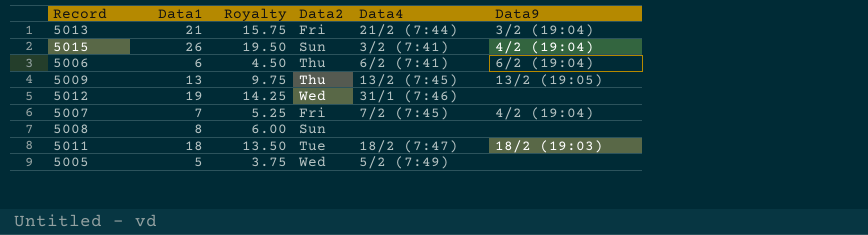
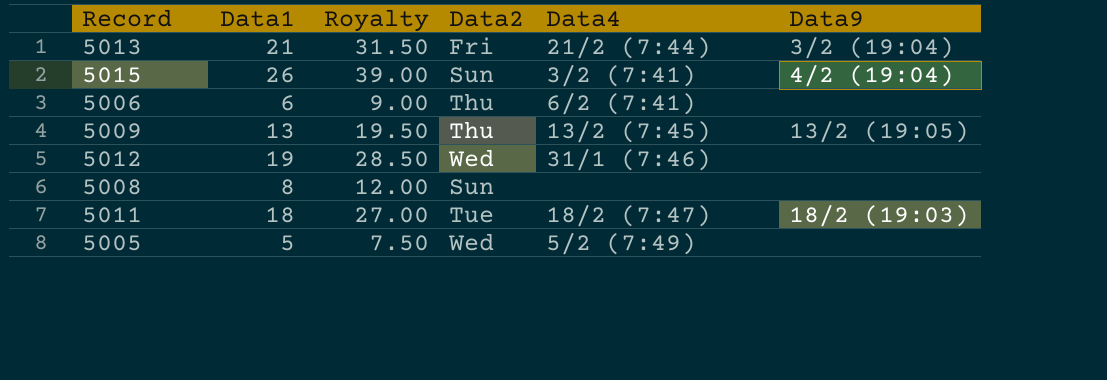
column Royalty | formula: [Data1] * 0.75 -> [Data1] * 1.5
row 5007: 7 | 5.25 | Fri | 7/2 (7:45) | 4/2 (19:04) -> none
5006 | Data9: 6/2 (19:04) -> none

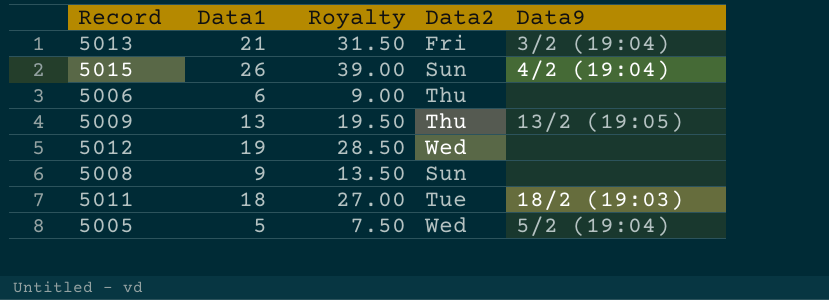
column Data4 | position: 5 -> none
5008 | Data1: 8 -> 9
5008 | Royalty: 12.00 -> 13.50
5005 | Data9: none -> 5/2 (19:04)

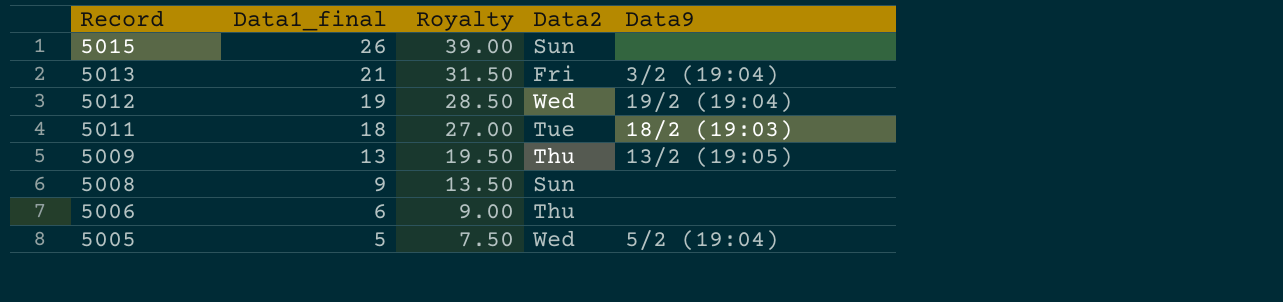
row order: none -> Record descending
column name: Data1 -> Data1_final
5015 | Data9: 4/2 (19:04) -> none
5012 | Data9: none -> 19/2 (19:04)

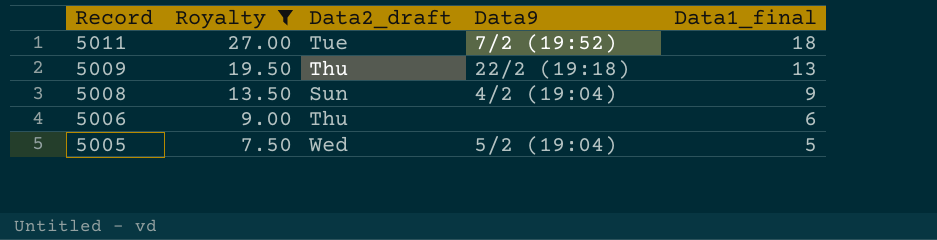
filter: none -> Royalty <= 27.00
column name: Data2 -> Data2_draft
column Data1_final | position: 2 -> 5
5011 | Data9: 18/2 (19:03) -> 7/2 (19:52)
5009 | Data9: 13/2 (19:05) -> 22/2 (19:18)
5008 | Data9: none -> 4/2 (19:04)

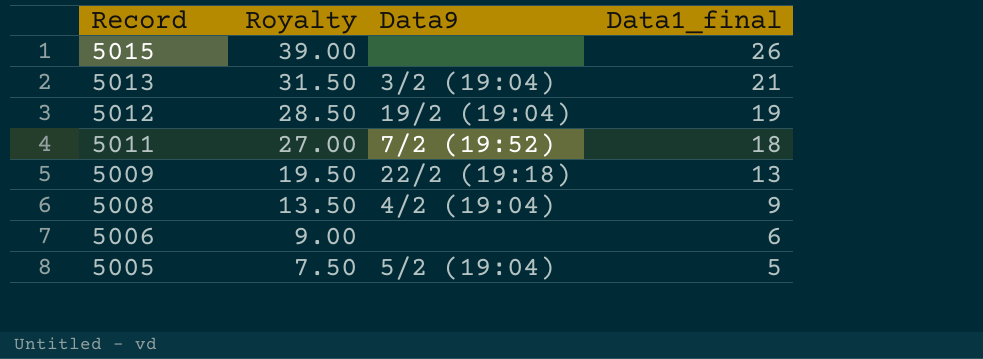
filter: Royalty <= 27.00 -> none
column Data2_draft | position: 3 -> none

